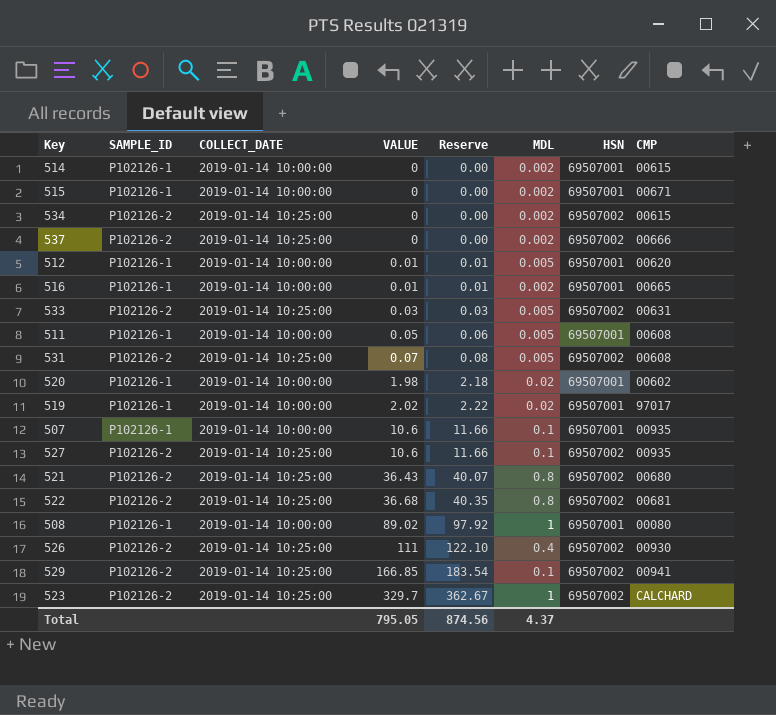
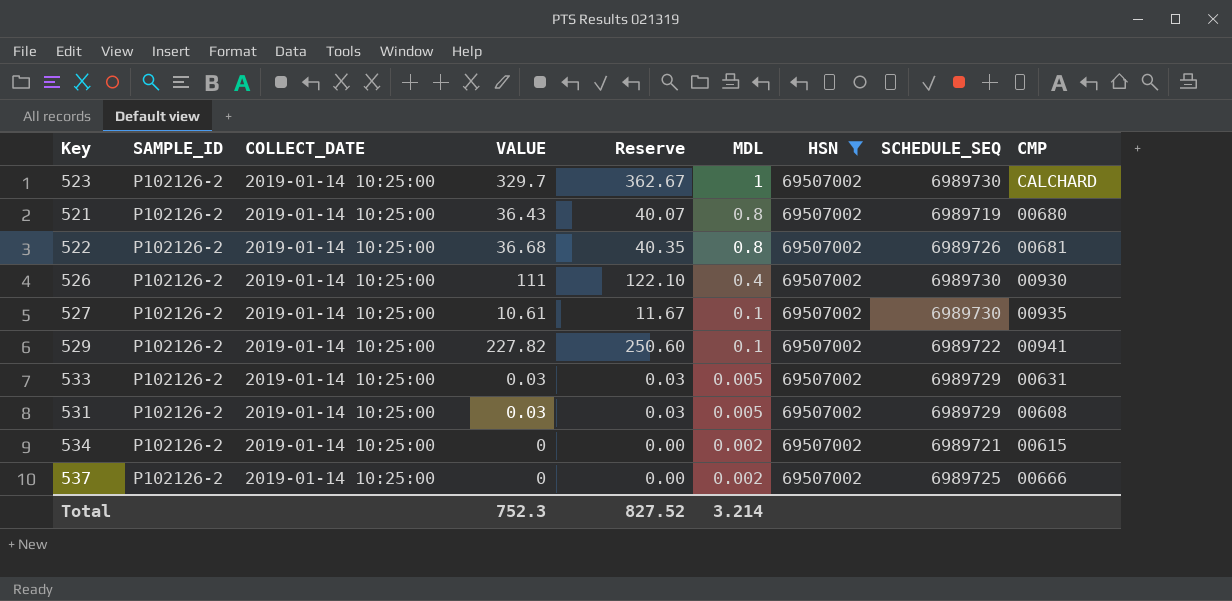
filter: none -> HSN = 69507002
row order: VALUE ascending -> MDL descending
column SCHEDULE_SEQ | position: none -> 8
527 | VALUE: 10.6 -> 10.61
527 | Reserve: 11.66 -> 11.67
529 | VALUE: 166.85 -> 227.82
529 | Reserve: 183.54 -> 250.60
531 | VALUE: 0.07 -> 0.03
531 | Reserve: 0.08 -> 0.03
Total | VALUE: 795.05 -> 752.3
Total | Reserve: 874.56 -> 827.52
Total | MDL: 4.37 -> 3.214

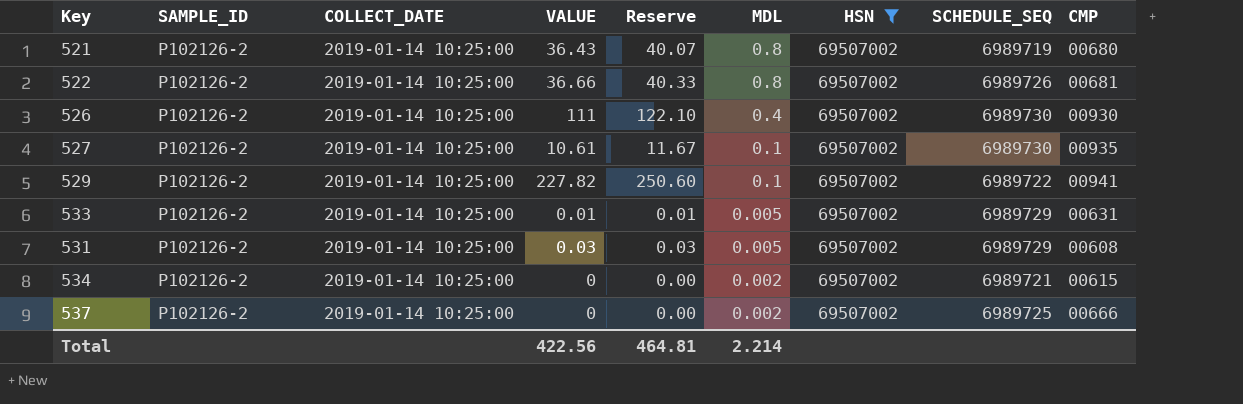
row 523: P102126-2 | 2019-01-14 10:25:00 | 329.7 | 362.67 | 1 | 69507002 | 6989730 | CALCHARD -> none
522 | VALUE: 36.68 -> 36.66
522 | Reserve: 40.35 -> 40.33
533 | VALUE: 0.03 -> 0.01
533 | Reserve: 0.03 -> 0.01
Total | VALUE: 752.3 -> 422.56
Total | Reserve: 827.52 -> 464.81
Total | MDL: 3.214 -> 2.214

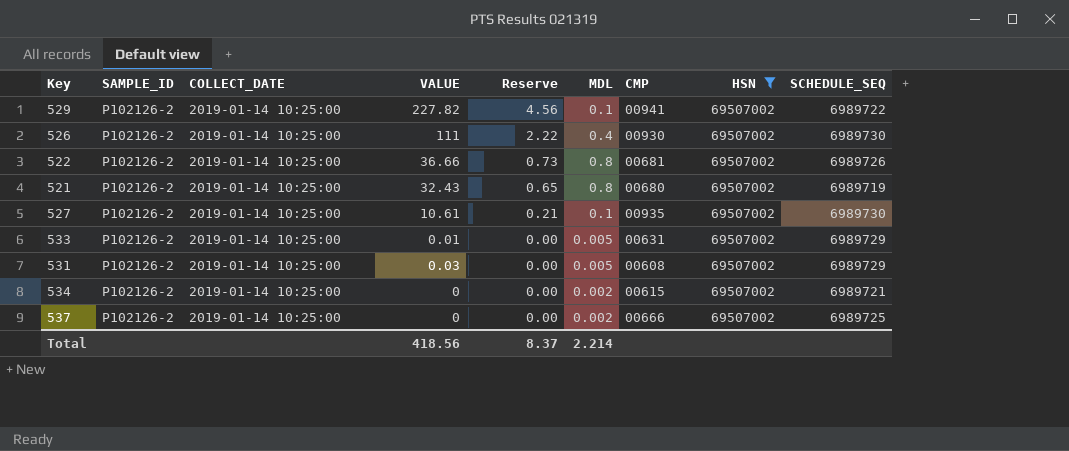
row order: MDL descending -> Reserve descending
column Reserve | formula: [VALUE] * 1.1 -> [VALUE] * 0.02
column CMP | position: 9 -> 7
521 | VALUE: 36.43 -> 32.43
Total | VALUE: 422.56 -> 418.56
Total | Reserve: 464.81 -> 8.37

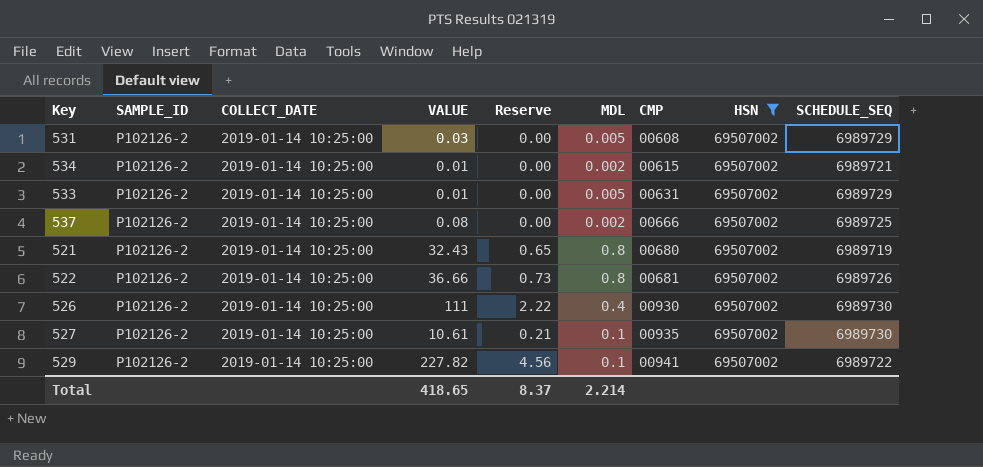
row order: Reserve descending -> CMP ascending
534 | VALUE: 0 -> 0.01
537 | VALUE: 0 -> 0.08
Total | VALUE: 418.56 -> 418.65

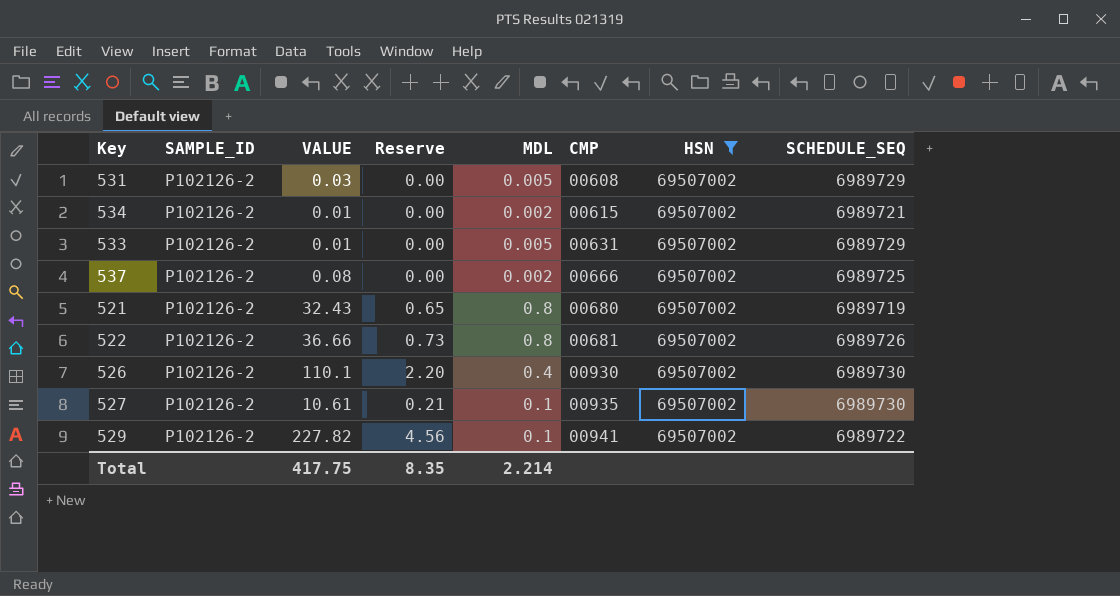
column COLLECT_DATE | position: 3 -> none
526 | VALUE: 111 -> 110.1
526 | Reserve: 2.22 -> 2.20
Total | VALUE: 418.65 -> 417.75
Total | Reserve: 8.37 -> 8.35

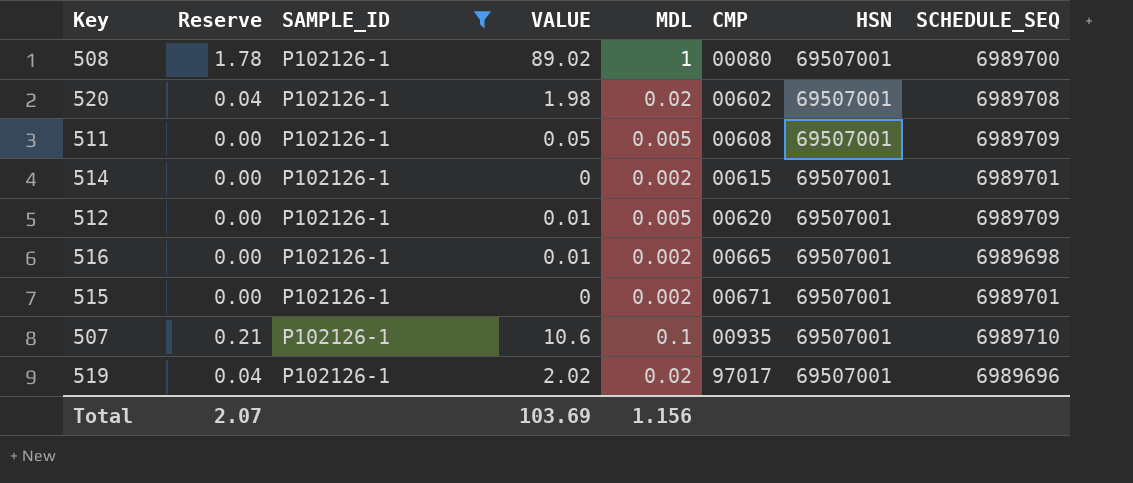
filter: HSN = 69507002 -> SAMPLE_ID = P102126-1
column Reserve | position: 4 -> 2
Total | Reserve: 8.35 -> 2.07
Total | VALUE: 417.75 -> 103.69
Total | MDL: 2.214 -> 1.156

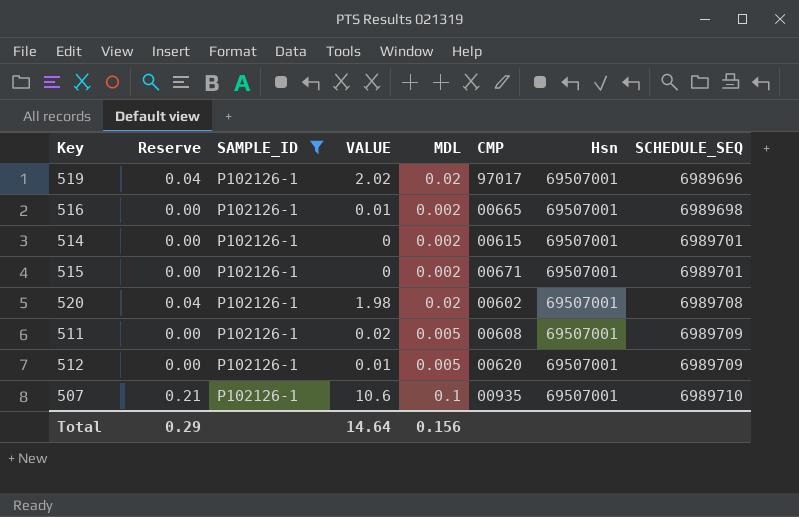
row order: CMP ascending -> SCHEDULE_SEQ ascending
column name: HSN -> Hsn
row 508: 1.78 | P102126-1 | 89.02 | 1 | 00080 | 69507001 | 6989700 -> none
511 | VALUE: 0.05 -> 0.02
Total | Reserve: 2.07 -> 0.29
Total | VALUE: 103.69 -> 14.64
Total | MDL: 1.156 -> 0.156

